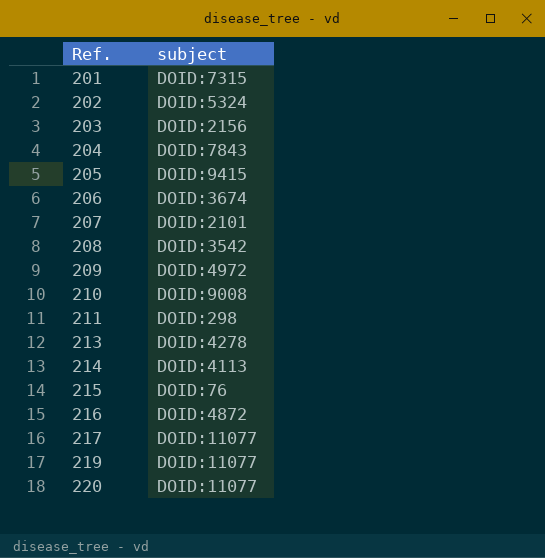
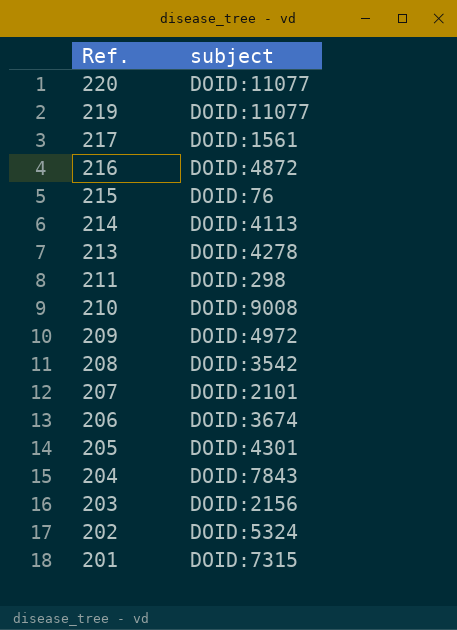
row order: Ref. ascending -> Ref. descending
217 | subject: DOID:11077 -> DOID:1561
205 | subject: DOID:9415 -> DOID:4301

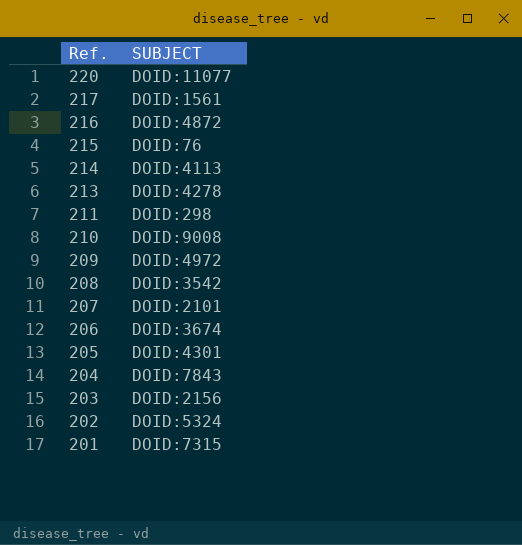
column name: subject -> SUBJECT
row 219: DOID:11077 -> none

